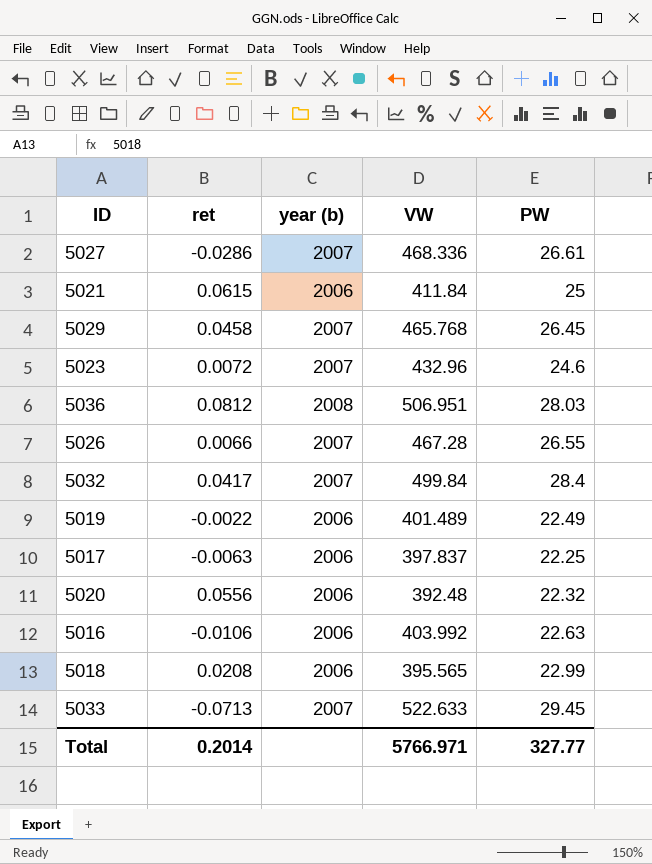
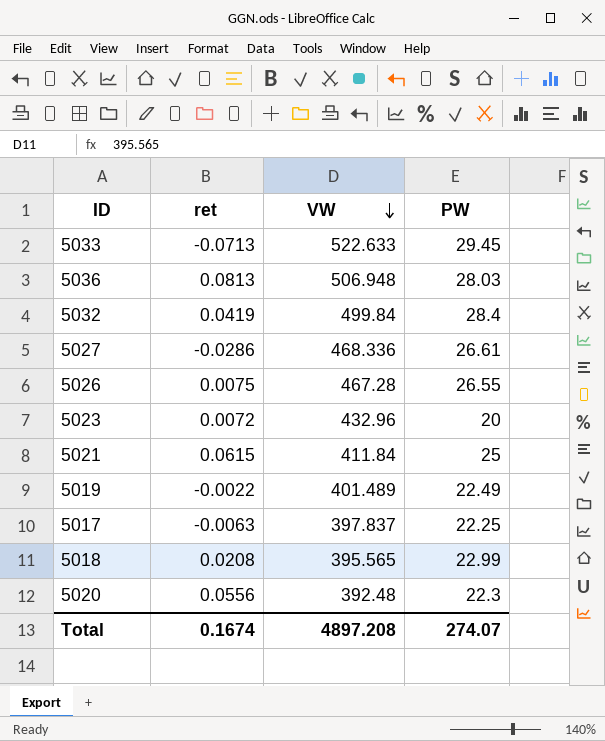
row order: none -> VW descending
column year (b) | position: 3 -> none
row 5029: 0.0458 | 2007 | 465.768 | 26.45 -> none
row 5016: -0.0106 | 2006 | 403.992 | 22.63 -> none
5036 | ret: 0.0812 -> 0.0813
5036 | VW: 506.951 -> 506.948
5032 | ret: 0.0417 -> 0.0419
5026 | ret: 0.0066 -> 0.0075
5023 | PW: 24.6 -> 20
5020 | PW: 22.32 -> 22.3
Total | ret: 0.2014 -> 0.1674
Total | VW: 5766.971 -> 4897.208
Total | PW: 327.77 -> 274.07

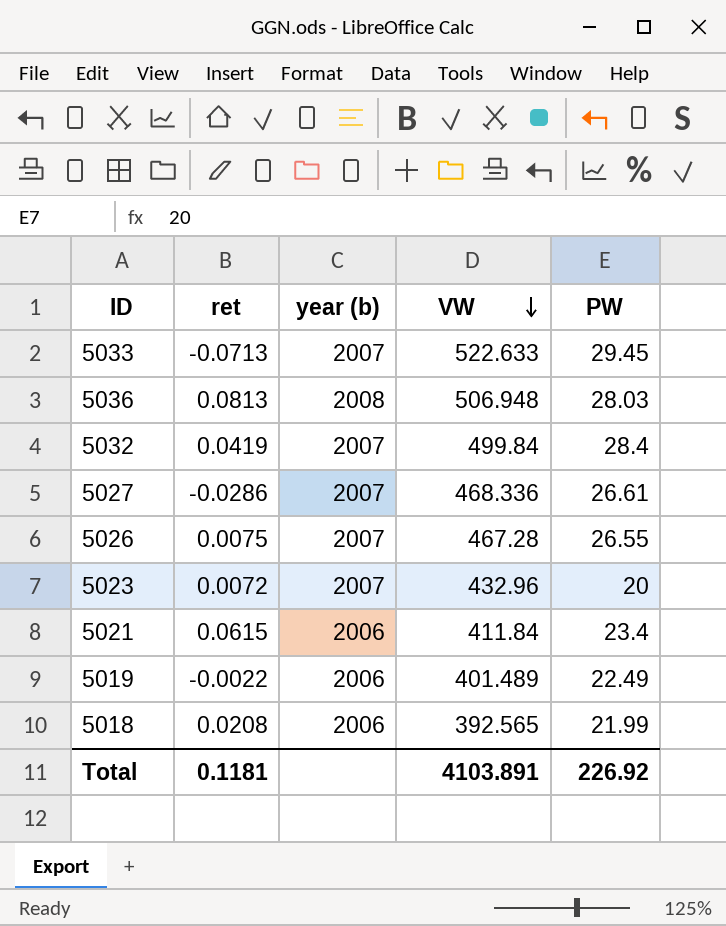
column year (b) | position: none -> 3
row 5017: -0.0063 | 397.837 | 22.25 -> none
row 5020: 0.0556 | 392.48 | 22.3 -> none
5021 | PW: 25 -> 23.4
5018 | VW: 395.565 -> 392.565
5018 | PW: 22.99 -> 21.99
Total | ret: 0.1674 -> 0.1181
Total | VW: 4897.208 -> 4103.891
Total | PW: 274.07 -> 226.92

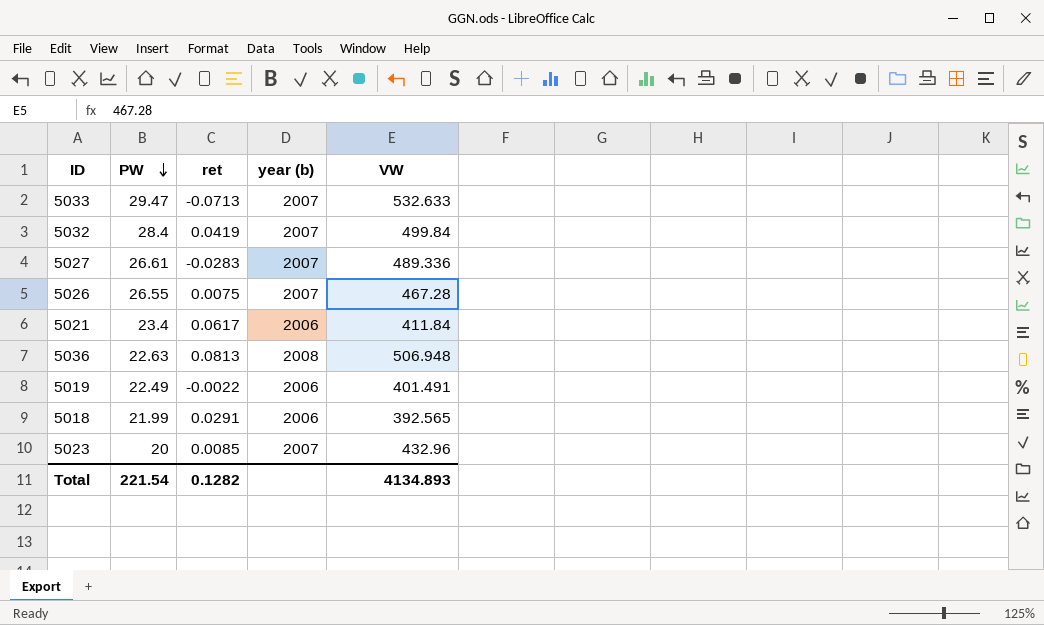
row order: VW descending -> PW descending
column PW | position: 5 -> 2
5033 | PW: 29.45 -> 29.47
5033 | VW: 522.633 -> 532.633
5027 | ret: -0.0286 -> -0.0283
5027 | VW: 468.336 -> 489.336
5021 | ret: 0.0615 -> 0.0617
5036 | PW: 28.03 -> 22.63
5019 | VW: 401.489 -> 401.491
5018 | ret: 0.0208 -> 0.0291
5023 | ret: 0.0072 -> 0.0085
Total | PW: 226.92 -> 221.54
Total | ret: 0.1181 -> 0.1282
Total | VW: 4103.891 -> 4134.893

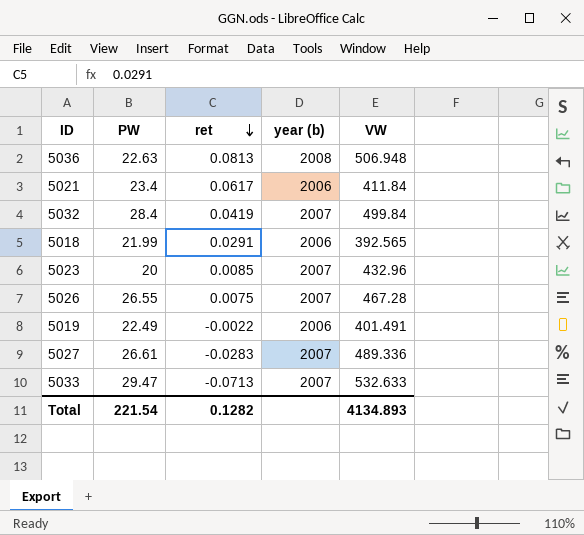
row order: PW descending -> ret descending

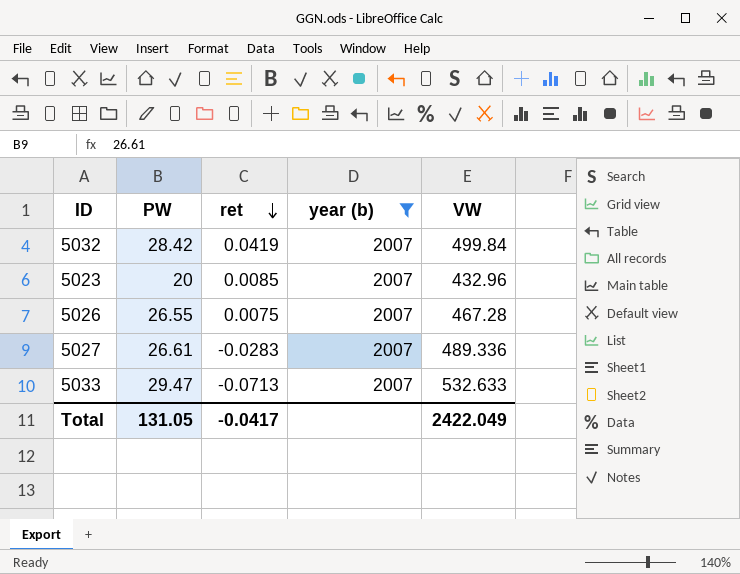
filter: none -> year (b) = 2007
5032 | PW: 28.4 -> 28.42
Total | PW: 221.54 -> 131.05
Total | ret: 0.1282 -> -0.0417
Total | VW: 4134.893 -> 2422.049

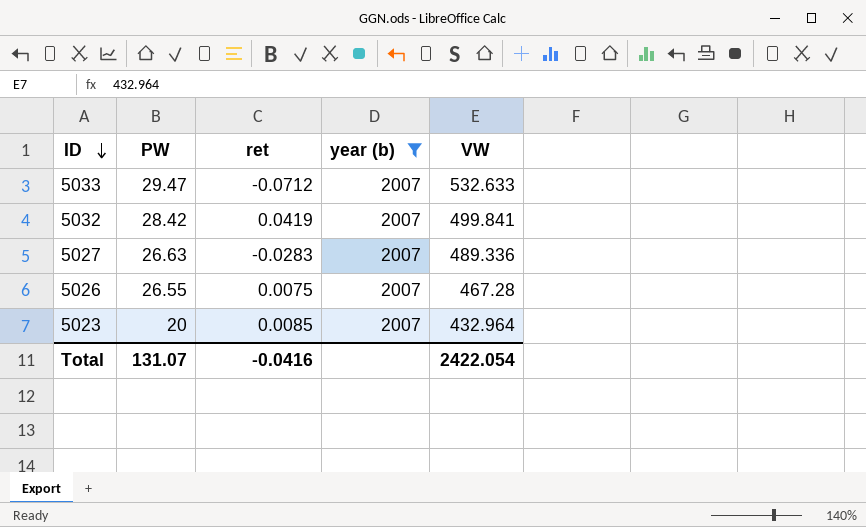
row order: ret descending -> ID descending
5033 | ret: -0.0713 -> -0.0712
5032 | VW: 499.84 -> 499.841
5027 | PW: 26.61 -> 26.63
5023 | VW: 432.96 -> 432.964
Total | PW: 131.05 -> 131.07
Total | ret: -0.0417 -> -0.0416
Total | VW: 2422.049 -> 2422.054

